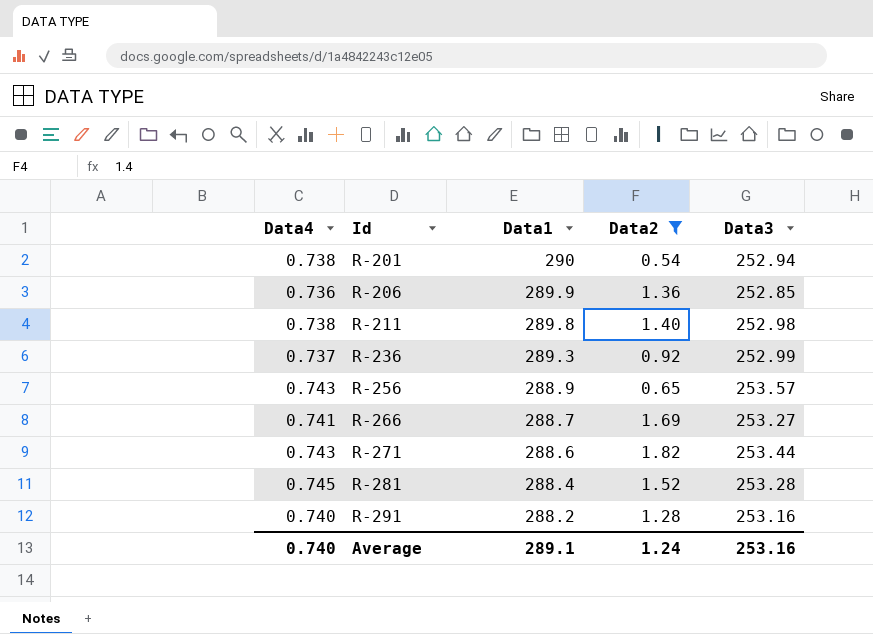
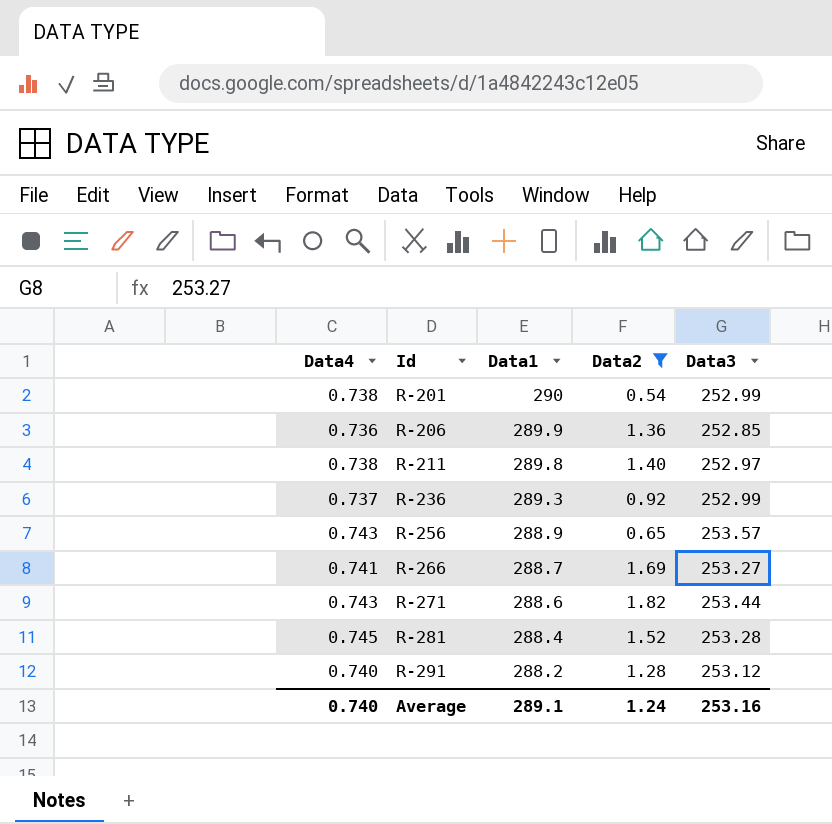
R-201 | Data3: 252.94 -> 252.99
R-211 | Data3: 252.98 -> 252.97
R-291 | Data3: 253.16 -> 253.12

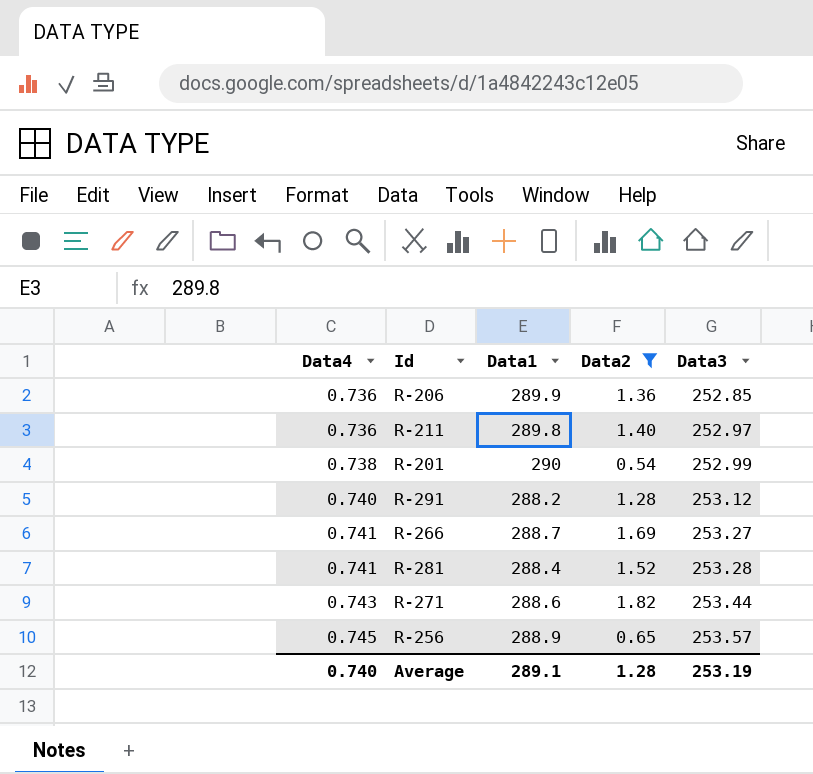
row order: Id ascending -> Data4 ascending
row R-236: 0.737 | 289.3 | 0.92 | 252.99 -> none
R-211 | Data4: 0.738 -> 0.736
R-281 | Data4: 0.745 -> 0.741
R-256 | Data4: 0.743 -> 0.745
Average | Data2: 1.24 -> 1.28
Average | Data3: 253.16 -> 253.19

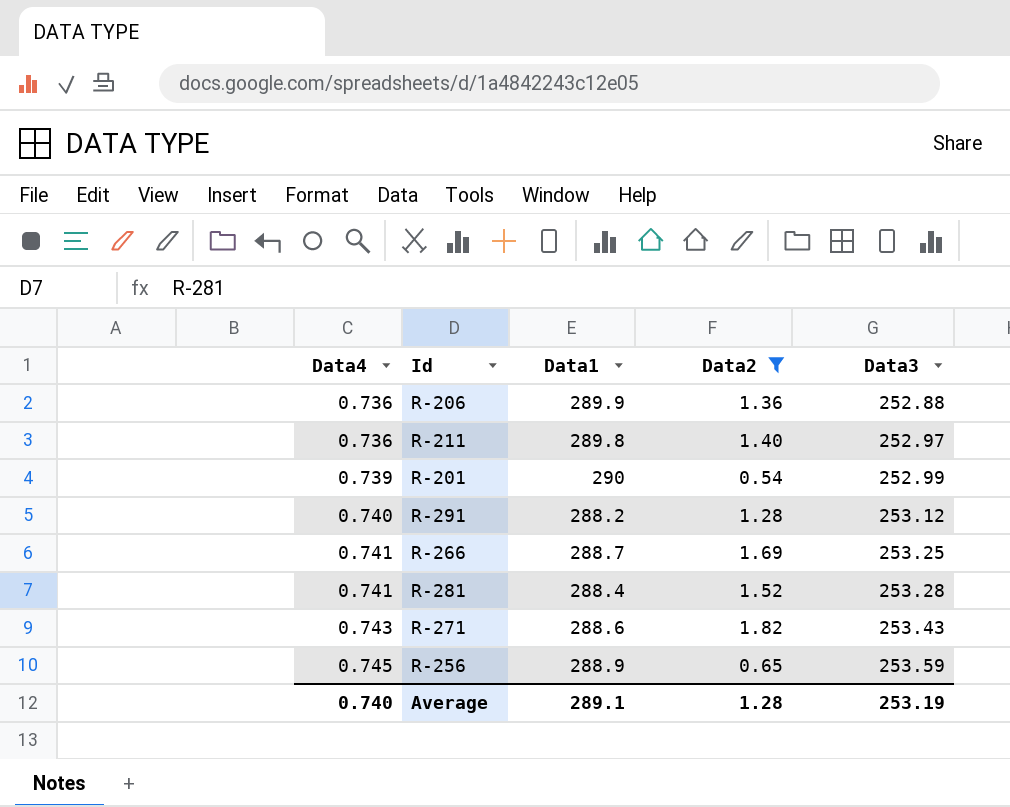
R-206 | Data3: 252.85 -> 252.88
R-201 | Data4: 0.738 -> 0.739
R-266 | Data3: 253.27 -> 253.25
R-271 | Data3: 253.44 -> 253.43
R-256 | Data3: 253.57 -> 253.59

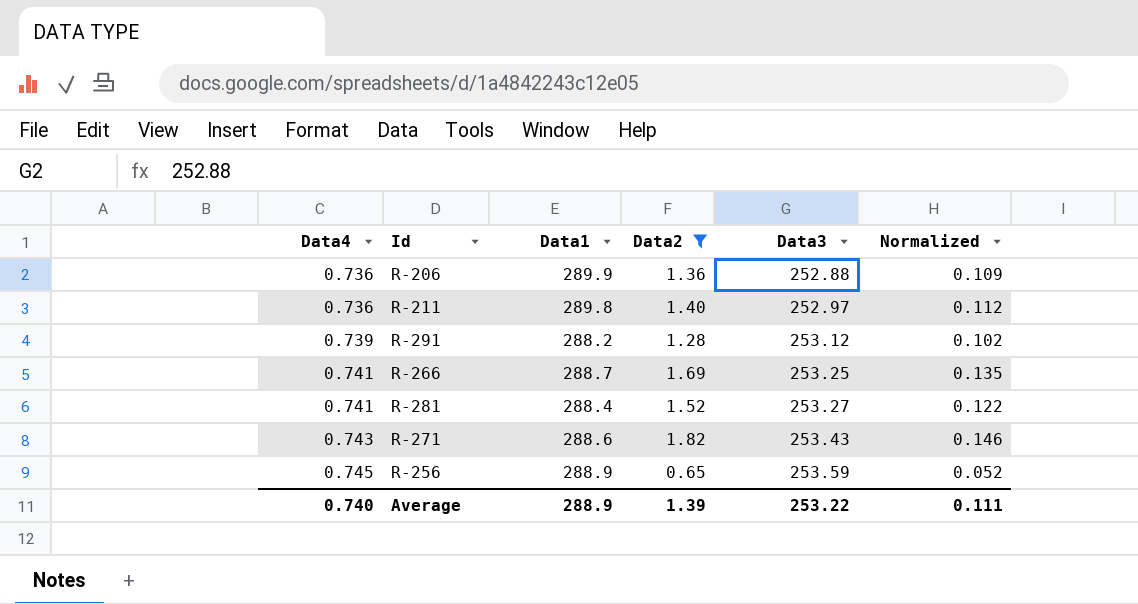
column Normalized | formula: none -> [Data2] * 0.08
row R-201: 0.739 | 290 | 0.54 | 252.99 -> none
R-291 | Data4: 0.740 -> 0.739
R-281 | Data3: 253.28 -> 253.27
Average | Data1: 289.1 -> 288.9
Average | Data2: 1.28 -> 1.39
Average | Data3: 253.19 -> 253.22

